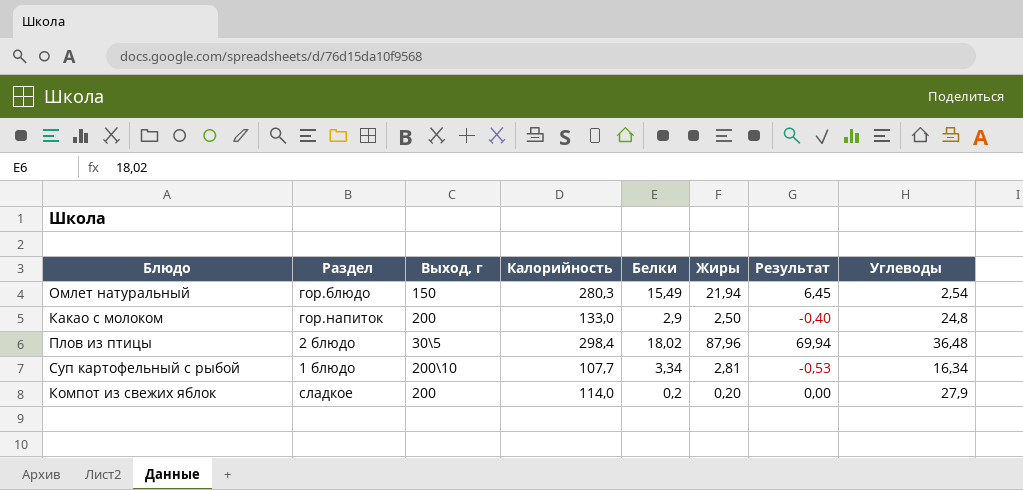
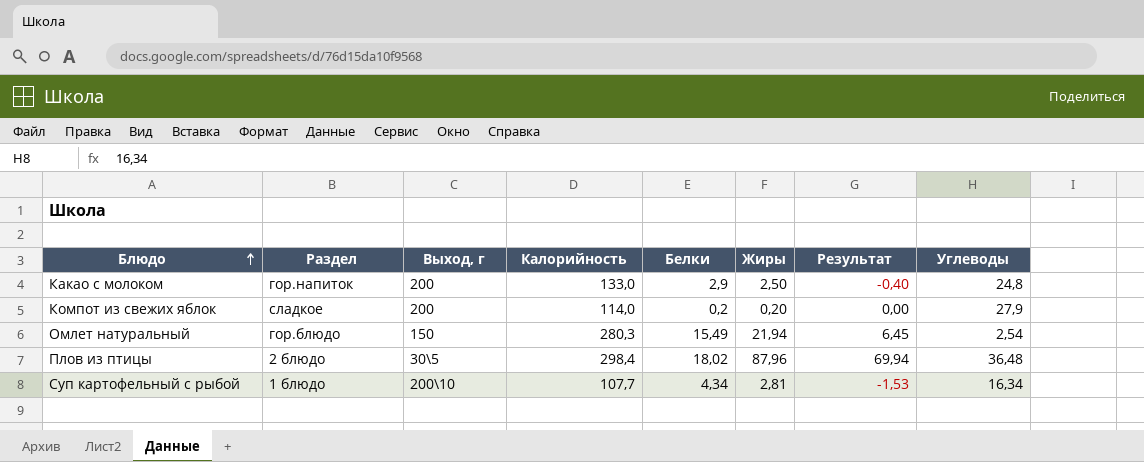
row order: none -> Блюдо ascending
Суп картофельный с рыбой | Белки: 3,34 -> 4,34
Суп картофельный с рыбой | Результат: -0,53 -> -1,53

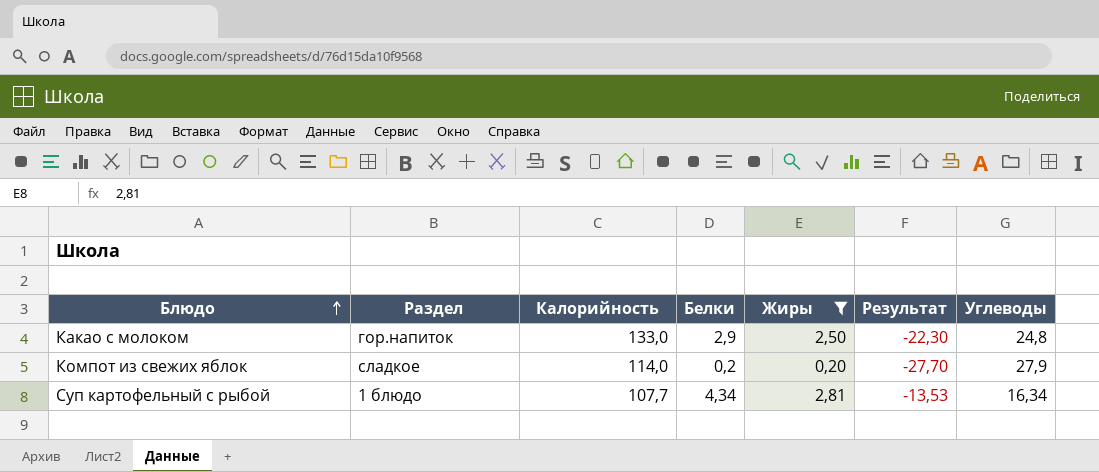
filter: none -> Жиры <= 2,81
column Выход, г | position: 3 -> none
column Результат | formula: [Жиры] - [Белки] -> [Жиры] - [Углеводы]

